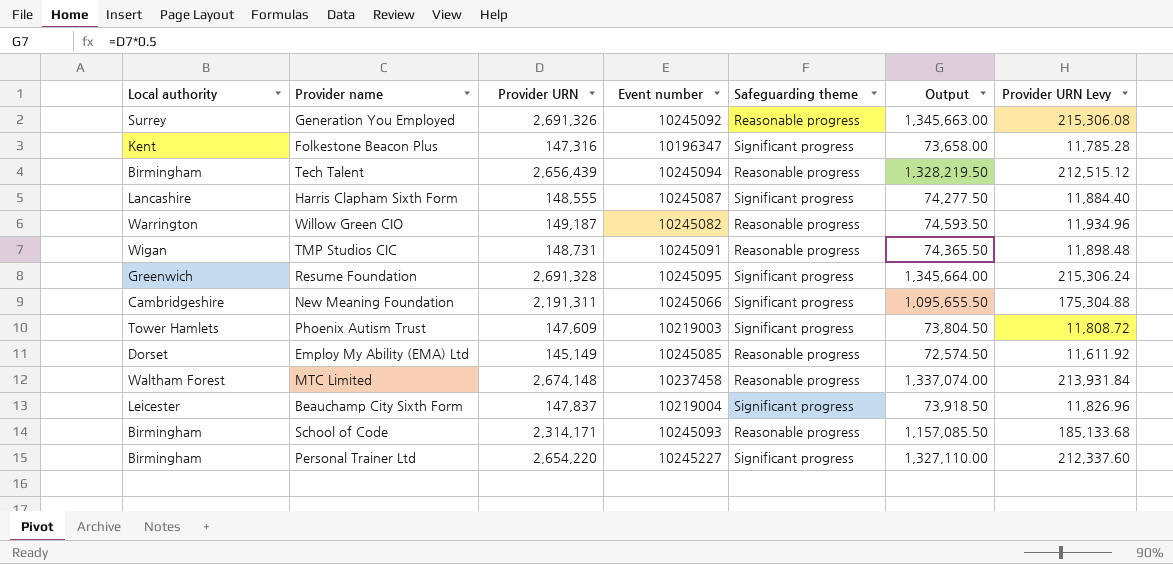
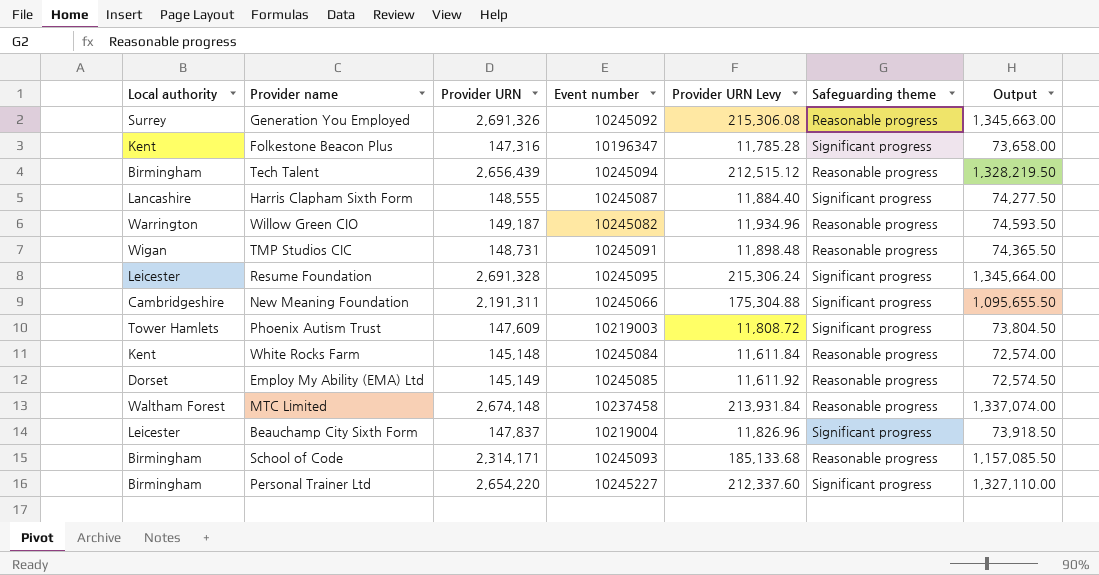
column Provider URN Levy | position: 7 -> 5
Resume Foundation | Local authority: Greenwich -> Leicester
row White Rocks Farm: none -> Kent | 145,148 | 10245084 | 11,611.84 | Reasonable progress | 72,574.00

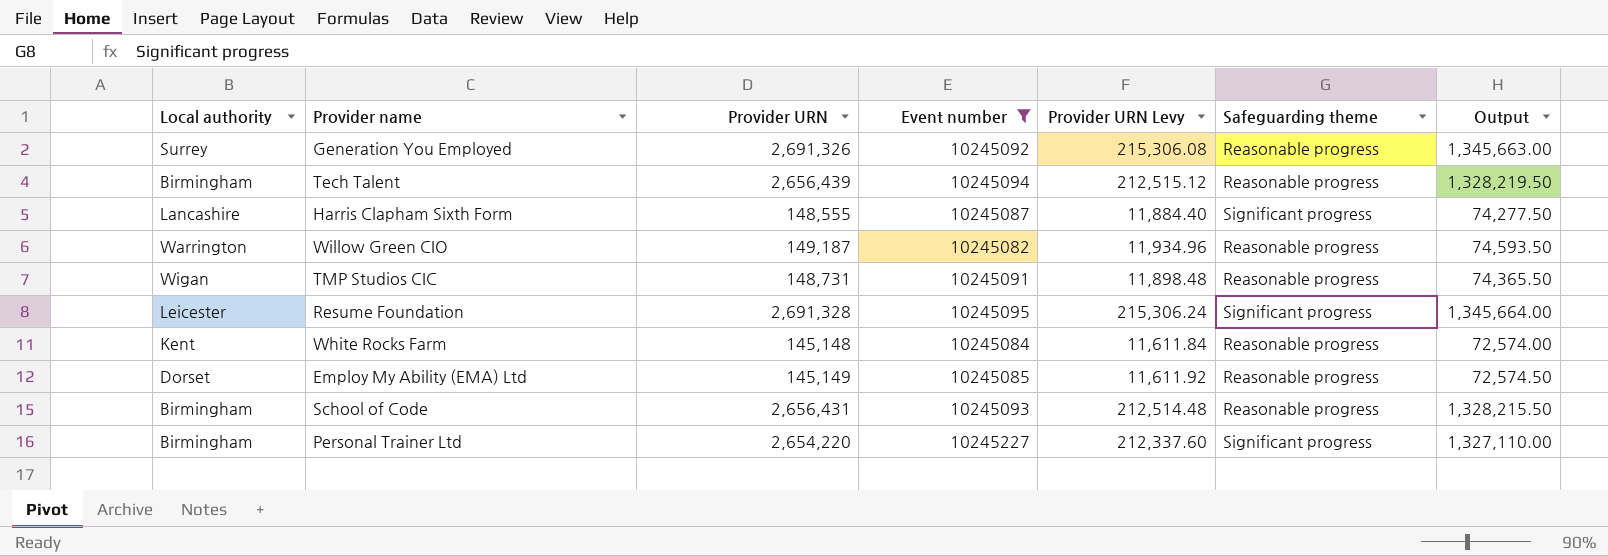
filter: none -> Event number >= 10245082
School of Code | Provider URN: 2,314,171 -> 2,656,431
School of Code | Provider URN Levy: 185,133.68 -> 212,514.48
School of Code | Output: 1,157,085.50 -> 1,328,215.50

